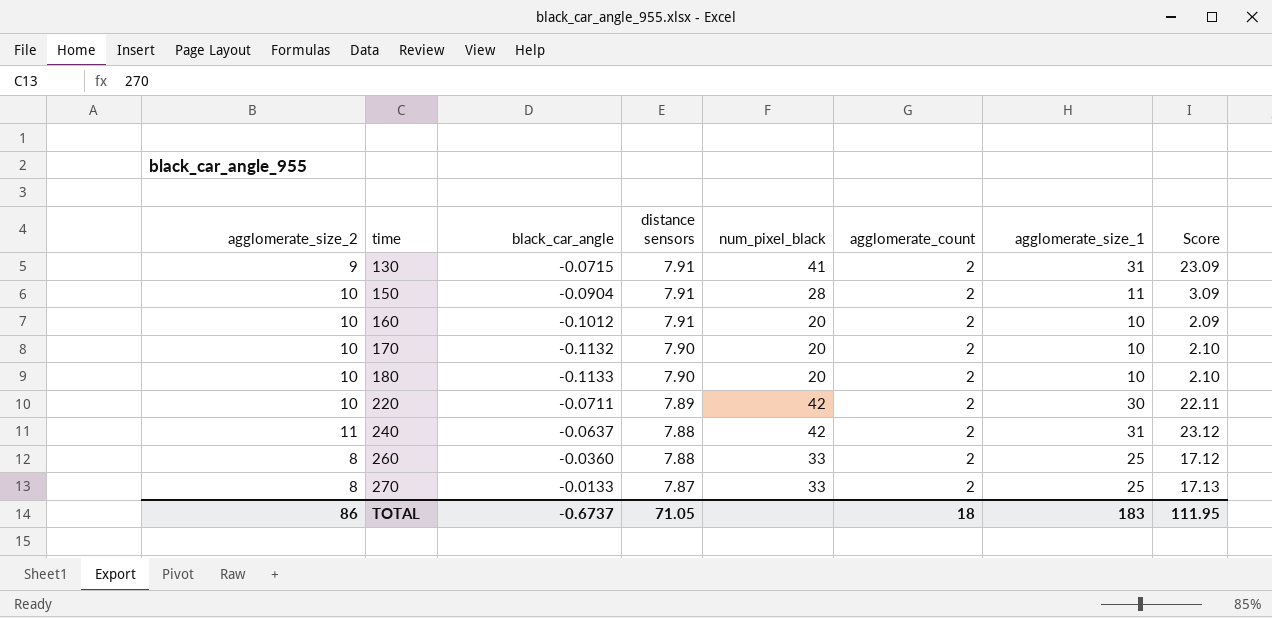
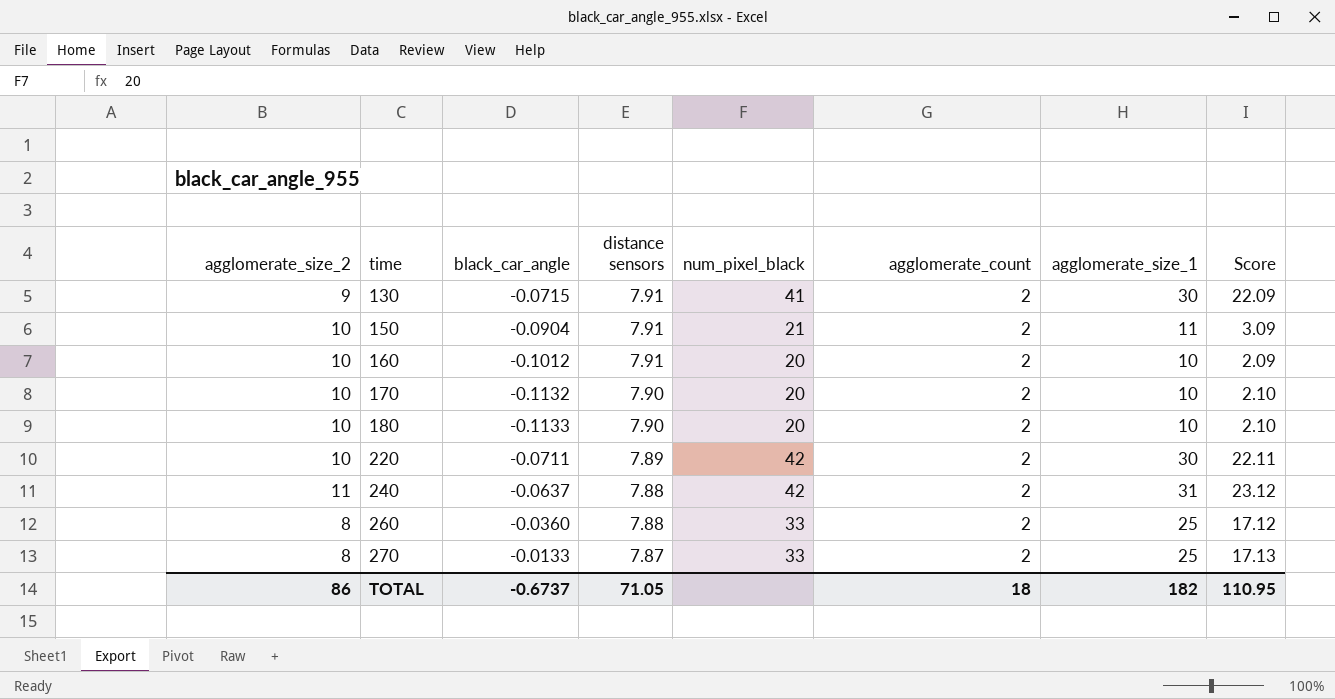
130 | agglomerate_size_1: 31 -> 30
130 | Score: 23.09 -> 22.09
150 | num_pixel_black: 28 -> 21
TOTAL | agglomerate_size_1: 183 -> 182
TOTAL | Score: 111.95 -> 110.95

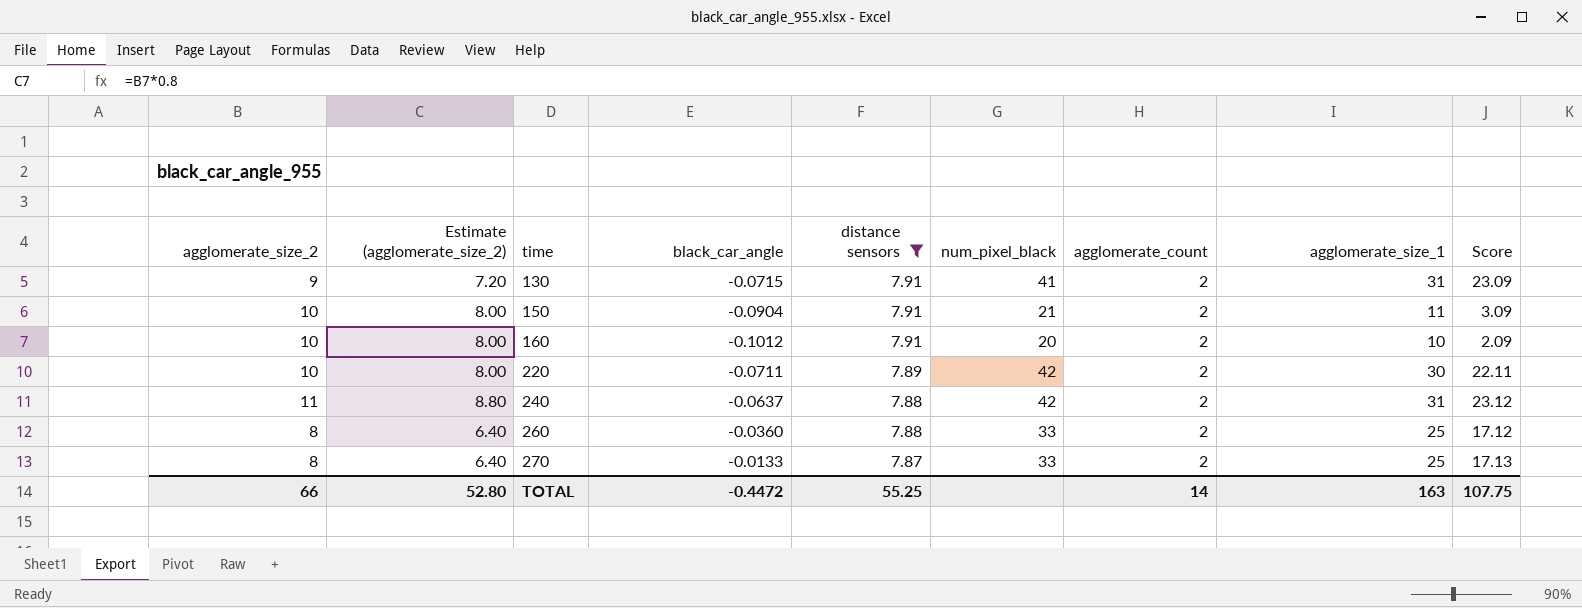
filter: none -> distance sensors != 7.90
column Estimate (agglomerate_size_2) | formula: none -> [agglomerate_size_2] * 0.8
130 | agglomerate_size_1: 30 -> 31
130 | Score: 22.09 -> 23.09
TOTAL | agglomerate_size_2: 86 -> 66
TOTAL | black_car_angle: -0.6737 -> -0.4472
TOTAL | distance sensors: 71.05 -> 55.25
TOTAL | agglomerate_count: 18 -> 14
TOTAL | agglomerate_size_1: 182 -> 163
TOTAL | Score: 110.95 -> 107.75

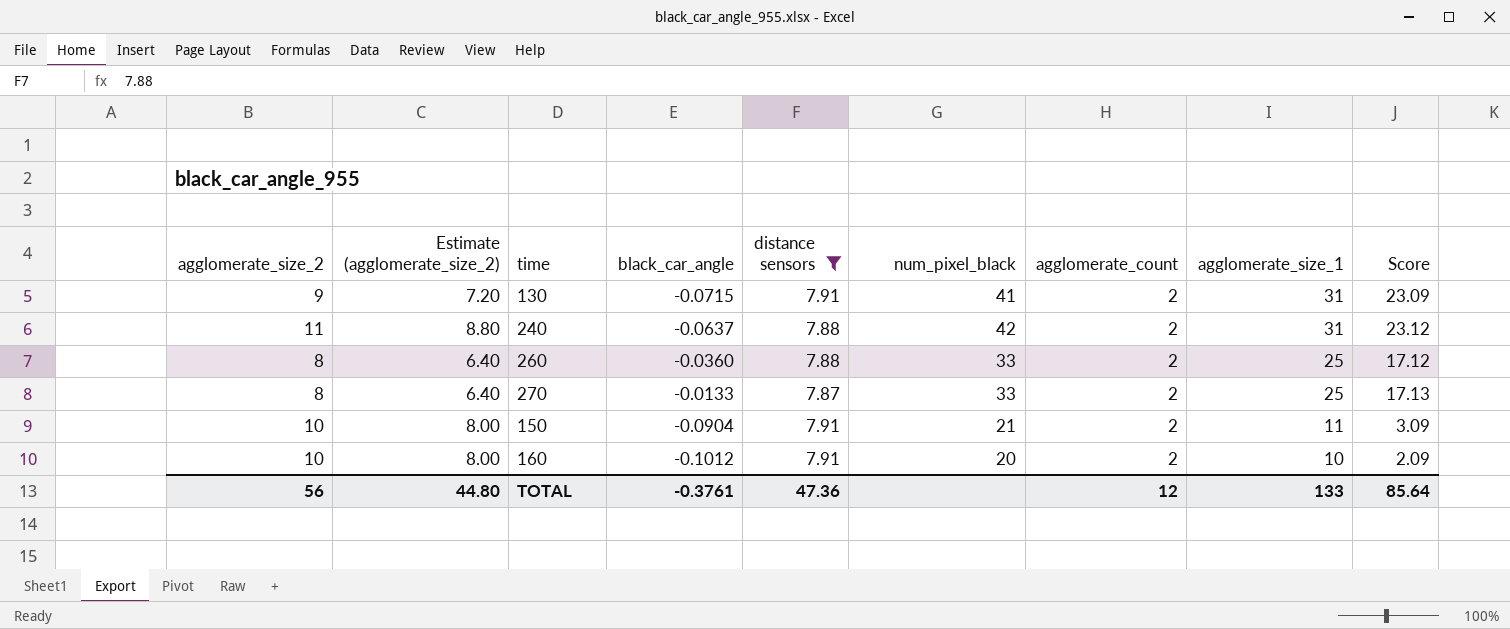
row order: time ascending -> agglomerate_size_1 descending
row 220: 10 | 8.00 | -0.0711 | 7.89 | 42 | 2 | 30 | 22.11 -> none
TOTAL | agglomerate_size_2: 66 -> 56
TOTAL | Estimate (agglomerate_size_2): 52.80 -> 44.80
TOTAL | black_car_angle: -0.4472 -> -0.3761
TOTAL | distance sensors: 55.25 -> 47.36
TOTAL | agglomerate_count: 14 -> 12
TOTAL | agglomerate_size_1: 163 -> 133
TOTAL | Score: 107.75 -> 85.64

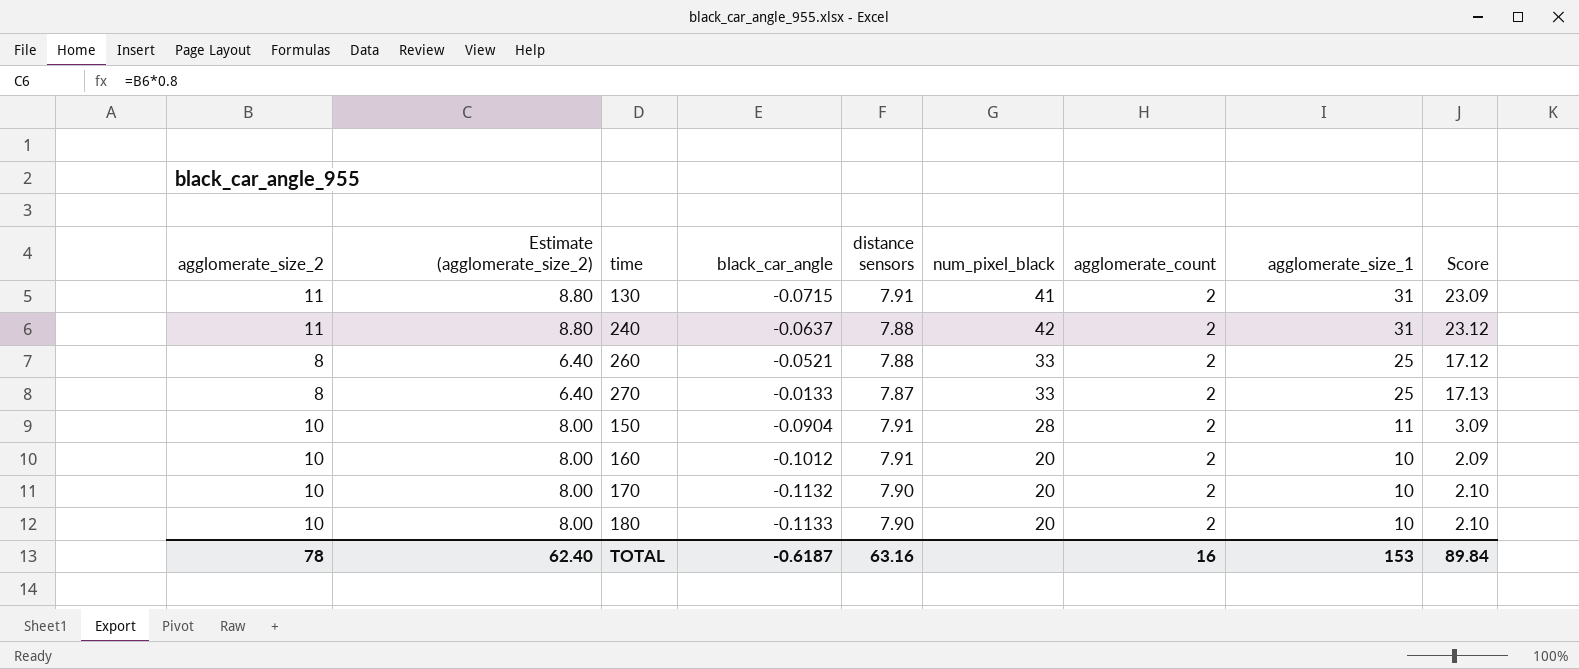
filter: distance sensors != 7.90 -> none
130 | agglomerate_size_2: 9 -> 11
130 | Estimate (agglomerate_size_2): 7.20 -> 8.80
260 | black_car_angle: -0.0360 -> -0.0521
150 | num_pixel_black: 21 -> 28
TOTAL | agglomerate_size_2: 56 -> 78
TOTAL | Estimate (agglomerate_size_2): 44.80 -> 62.40
TOTAL | black_car_angle: -0.3761 -> -0.6187
TOTAL | distance sensors: 47.36 -> 63.16
TOTAL | agglomerate_count: 12 -> 16
TOTAL | agglomerate_size_1: 133 -> 153
TOTAL | Score: 85.64 -> 89.84

